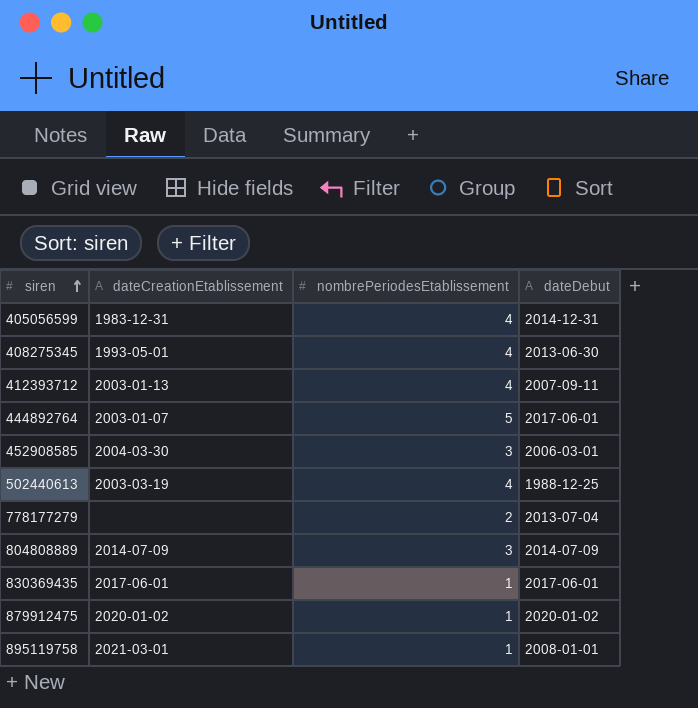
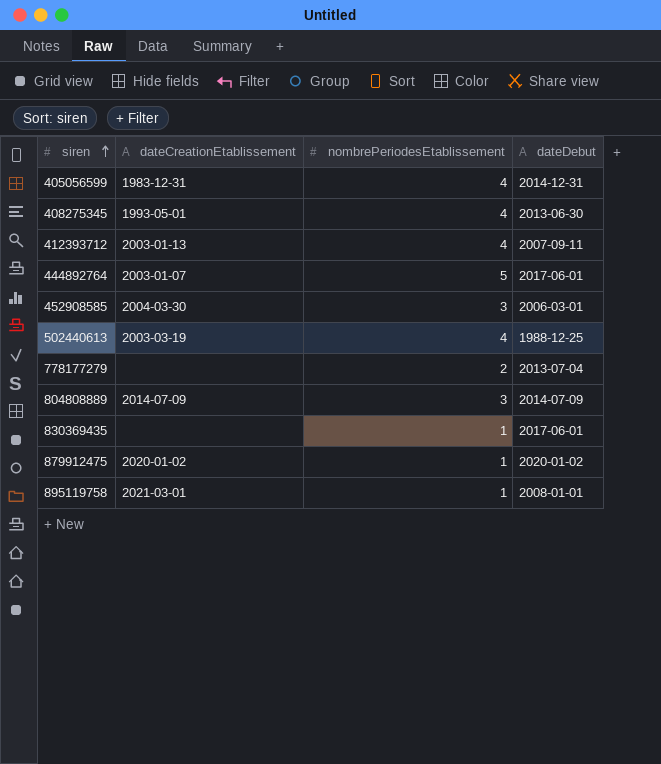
830369435 | dateCreationEtablissement: 2017-06-01 -> none

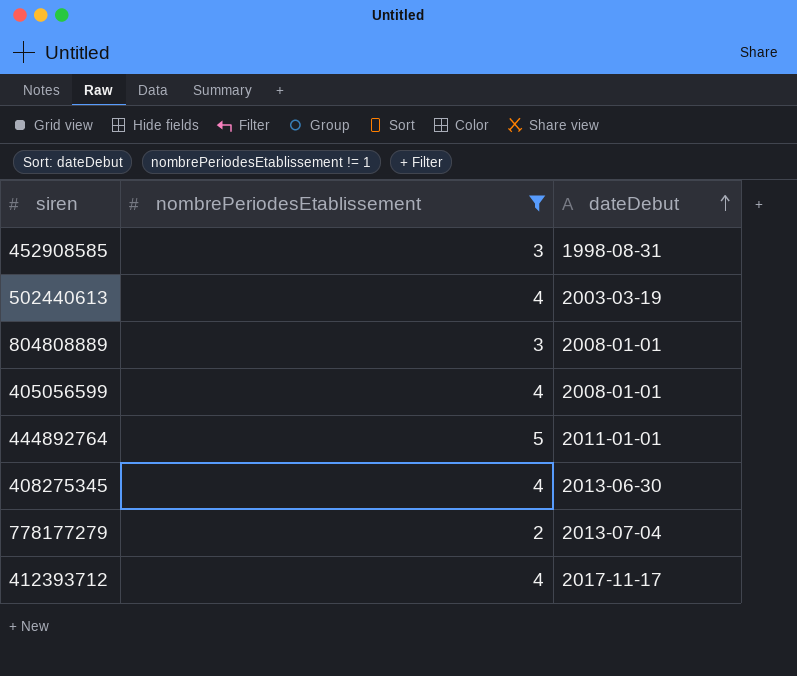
filter: none -> nombrePeriodesEtablissement != 1
row order: siren ascending -> dateDebut ascending
column dateCreationEtablissement | position: 2 -> none
452908585 | dateDebut: 2006-03-01 -> 1998-08-31
502440613 | dateDebut: 1988-12-25 -> 2003-03-19
804808889 | dateDebut: 2014-07-09 -> 2008-01-01
405056599 | dateDebut: 2014-12-31 -> 2008-01-01
444892764 | dateDebut: 2017-06-01 -> 2011-01-01
412393712 | dateDebut: 2007-09-11 -> 2017-11-17

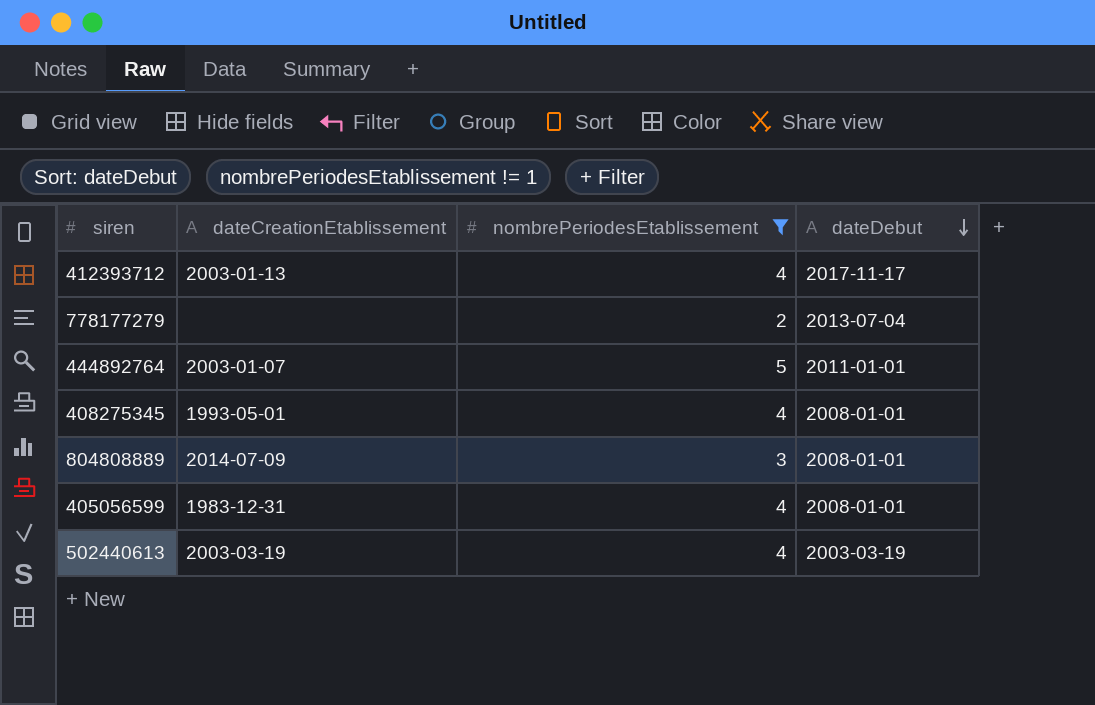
row order: dateDebut ascending -> dateDebut descending
column dateCreationEtablissement | position: none -> 2
row 452908585: 3 | 1998-08-31 -> none
408275345 | dateDebut: 2013-06-30 -> 2008-01-01

